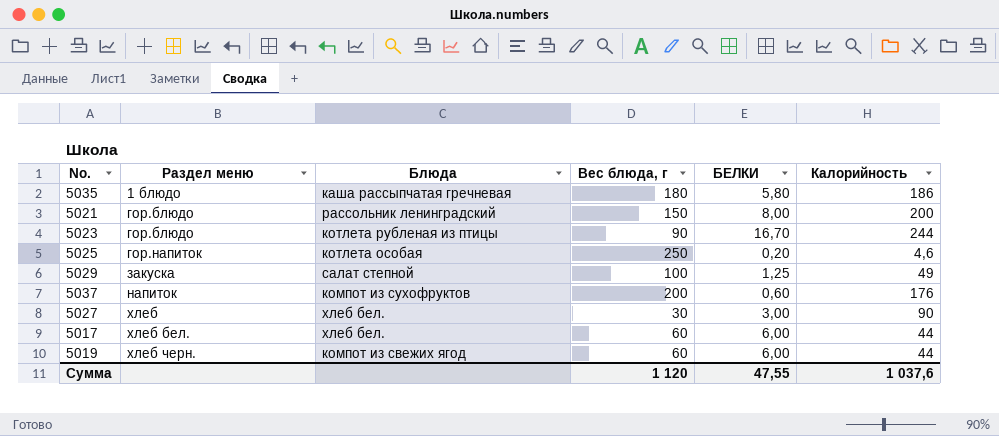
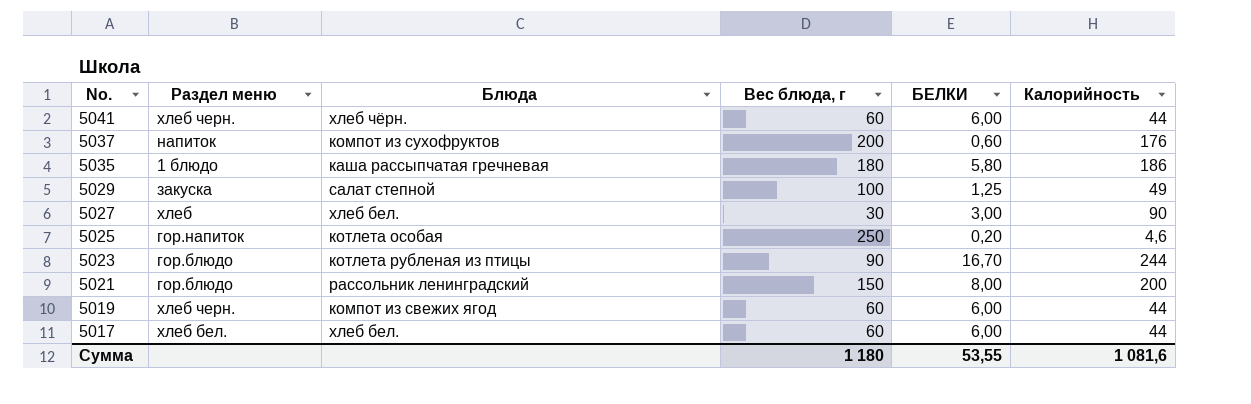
row order: Раздел меню ascending -> No. descending
row 5041: none -> хлеб черн. | хлеб чёрн. | 60 | 6,00 | 44
Сумма | Вес блюда, г: 1 120 -> 1 180
Сумма | БЕЛКИ: 47,55 -> 53,55
Сумма | Калорийность: 1 037,6 -> 1 081,6

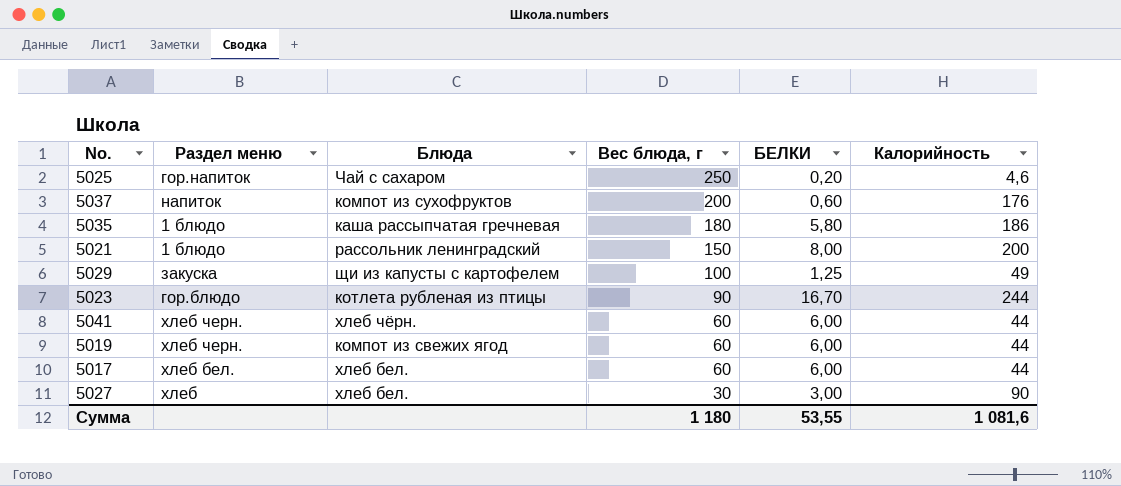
row order: No. descending -> Вес блюда, г descending
5025 | Блюда: котлета особая -> Чай с сахаром
5021 | Раздел меню: гор.блюдо -> 1 блюдо
5029 | Блюда: салат степной -> щи из капусты с картофелем

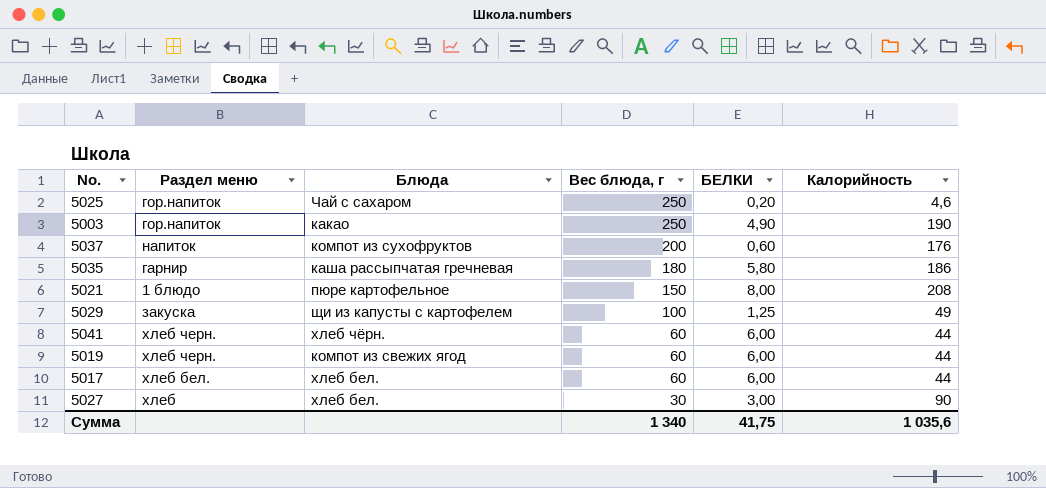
row 5023: гор.блюдо | котлета рубленая из птицы | 90 | 16,70 | 244 -> none
row 5003: none -> гор.напиток | какао | 250 | 4,90 | 190
5035 | Раздел меню: 1 блюдо -> гарнир
5021 | Блюда: рассольник ленинградский -> пюре картофельное
5021 | Калорийность: 200 -> 208
Сумма | Вес блюда, г: 1 180 -> 1 340
Сумма | БЕЛКИ: 53,55 -> 41,75
Сумма | Калорийность: 1 081,6 -> 1 035,6

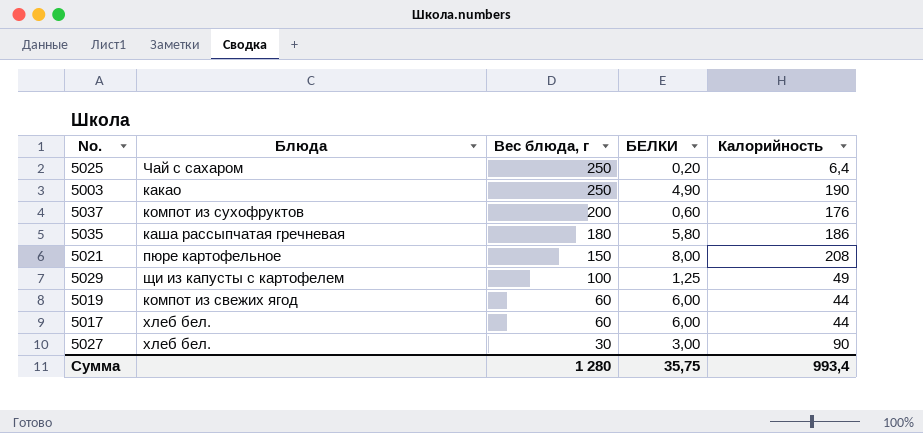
column Раздел меню | position: 2 -> none
row 5041: хлеб черн. | хлеб чёрн. | 60 | 6,00 | 44 -> none
5025 | Калорийность: 4,6 -> 6,4
Сумма | Вес блюда, г: 1 340 -> 1 280
Сумма | БЕЛКИ: 41,75 -> 35,75
Сумма | Калорийность: 1 035,6 -> 993,4

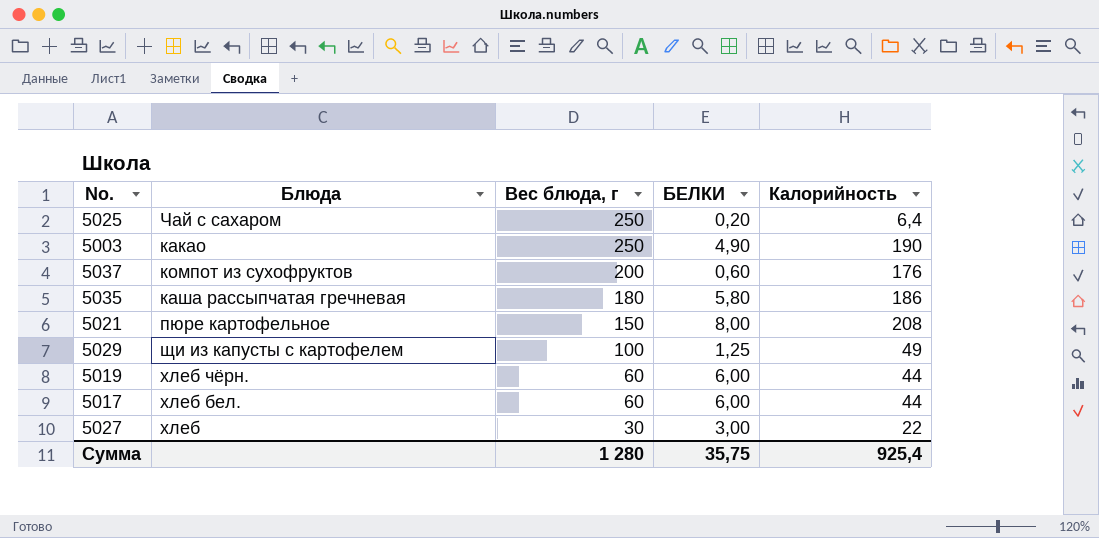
5019 | Блюда: компот из свежих ягод -> хлеб чёрн.
5027 | Блюда: хлеб бел. -> хлеб
5027 | Калорийность: 90 -> 22
Сумма | Калорийность: 993,4 -> 925,4

